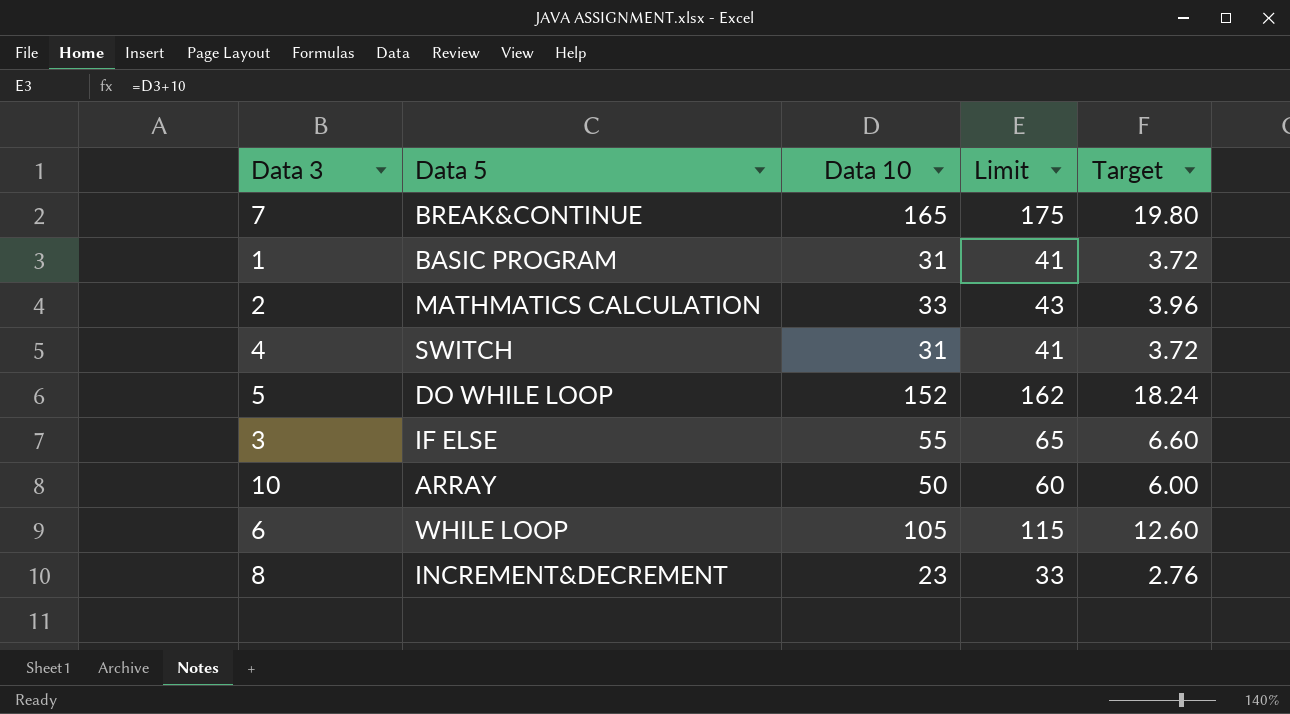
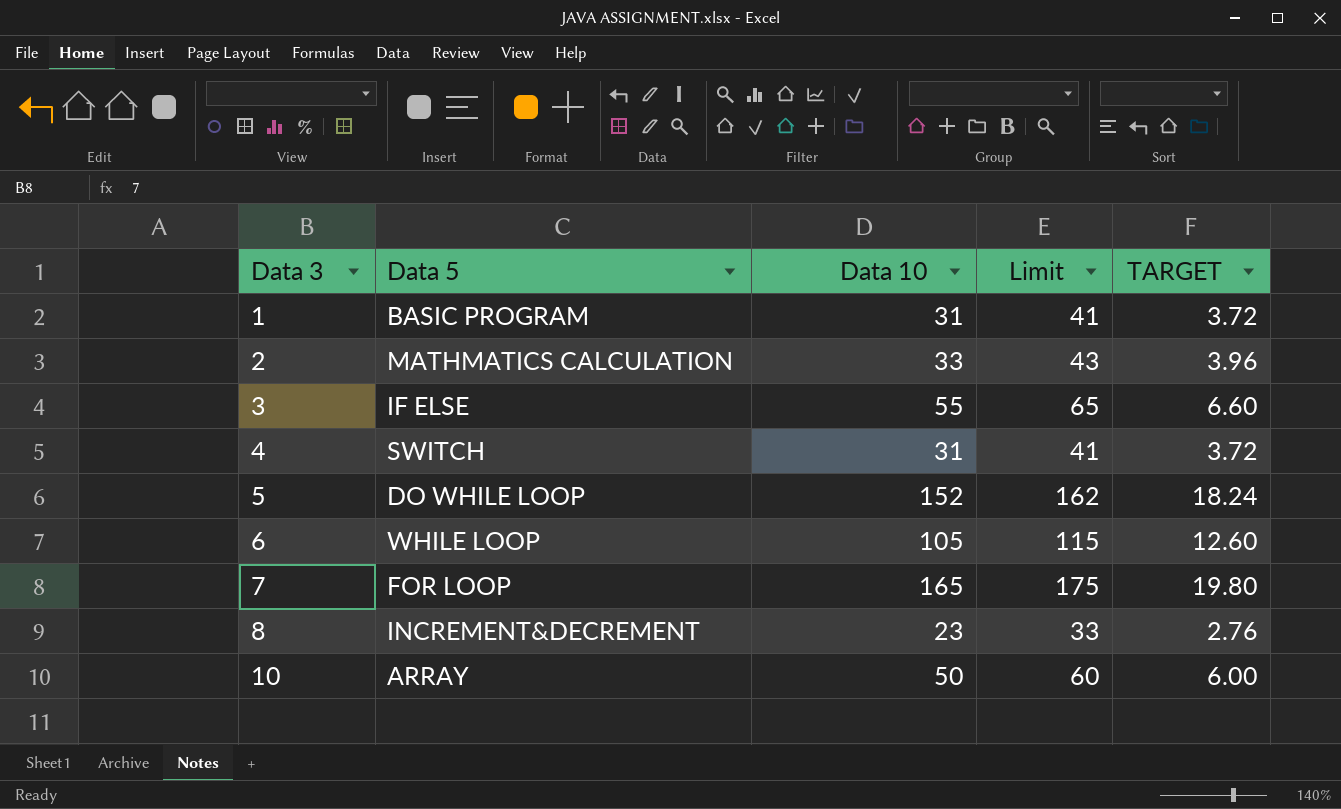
row order: none -> Data 3 ascending
column name: Target -> TARGET
7 | Data 5: BREAK&CONTINUE -> FOR LOOP

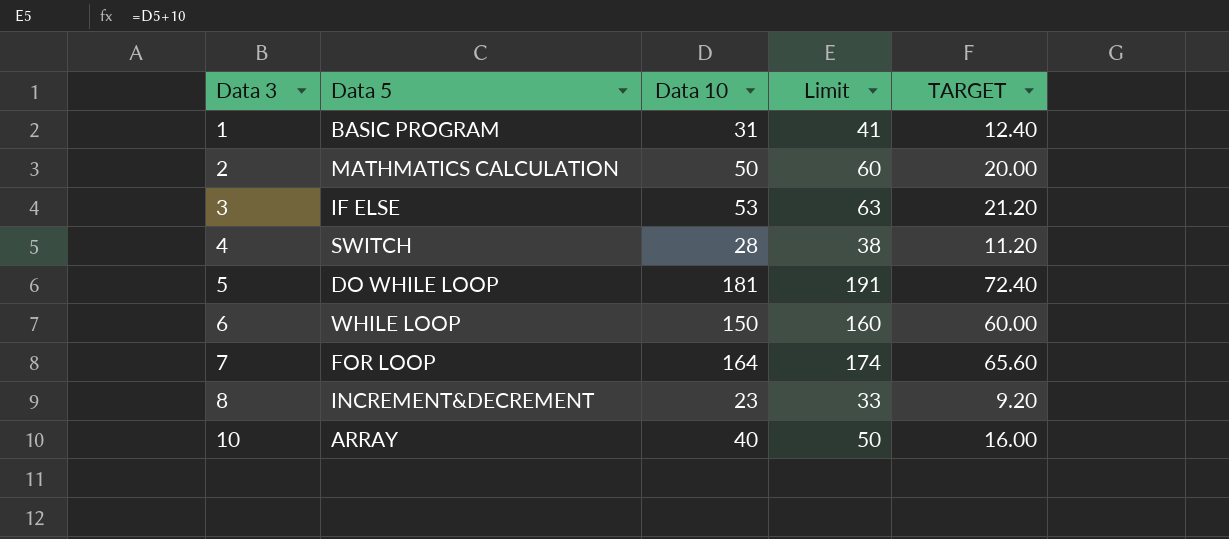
column TARGET | formula: [Data 10] * 0.12 -> [Data 10] * 0.4
2 | Data 10: 33 -> 50
2 | Limit: 43 -> 60
3 | Data 10: 55 -> 53
3 | Limit: 65 -> 63
4 | Data 10: 31 -> 28
4 | Limit: 41 -> 38
5 | Data 10: 152 -> 181
5 | Limit: 162 -> 191
6 | Data 10: 105 -> 150
6 | Limit: 115 -> 160
7 | Data 10: 165 -> 164
7 | Limit: 175 -> 174
10 | Data 10: 50 -> 40
10 | Limit: 60 -> 50

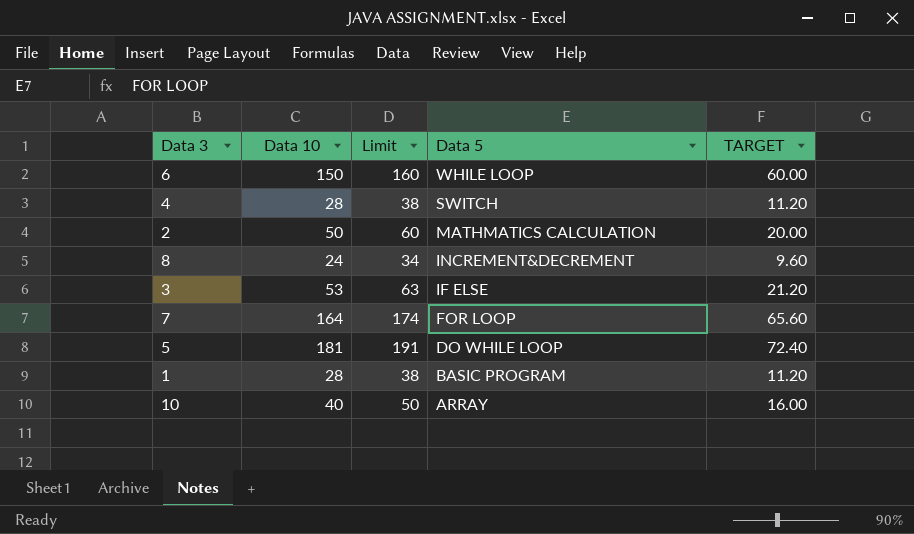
row order: Data 3 ascending -> Data 5 descending
column Data 5 | position: 2 -> 4
8 | Data 10: 23 -> 24
8 | Limit: 33 -> 34
8 | TARGET: 9.20 -> 9.60
1 | Data 10: 31 -> 28
1 | Limit: 41 -> 38
1 | TARGET: 12.40 -> 11.20

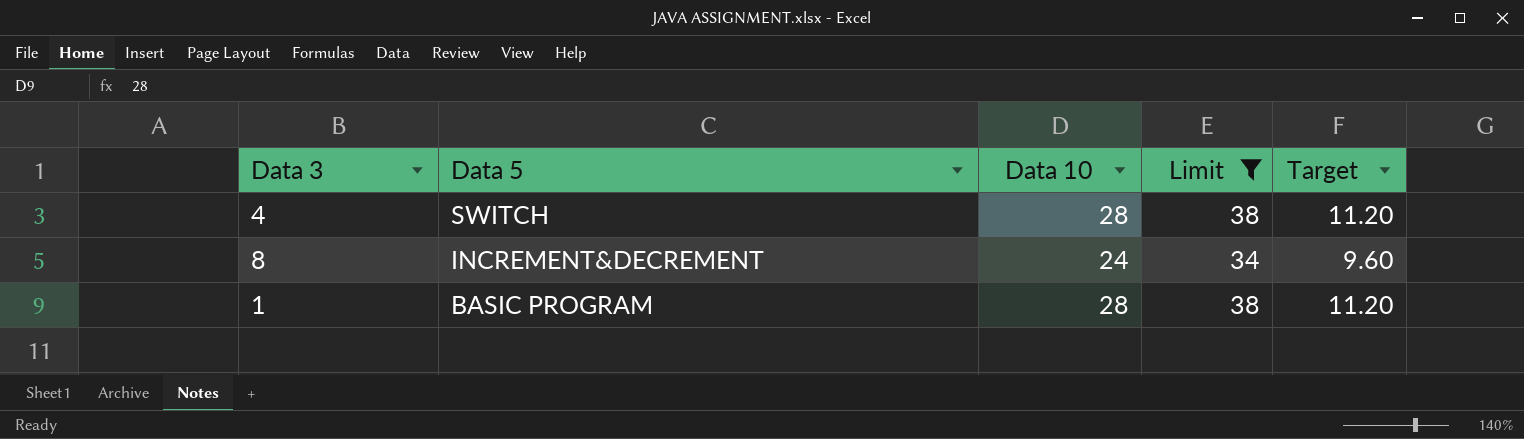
filter: none -> Limit <= 38
column Data 5 | position: 4 -> 2
column name: TARGET -> Target

